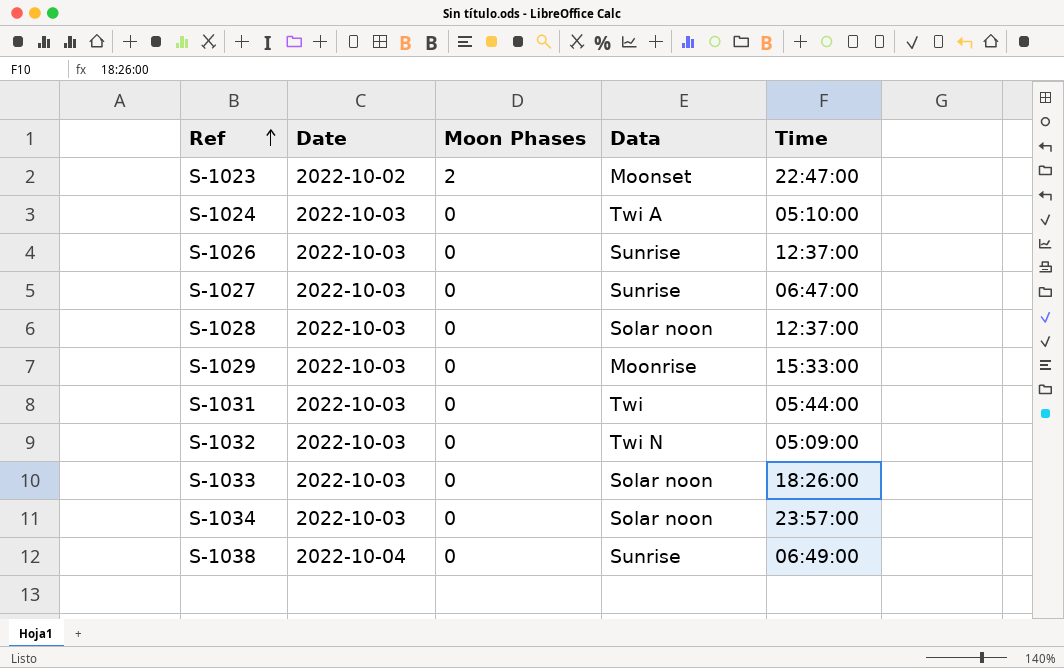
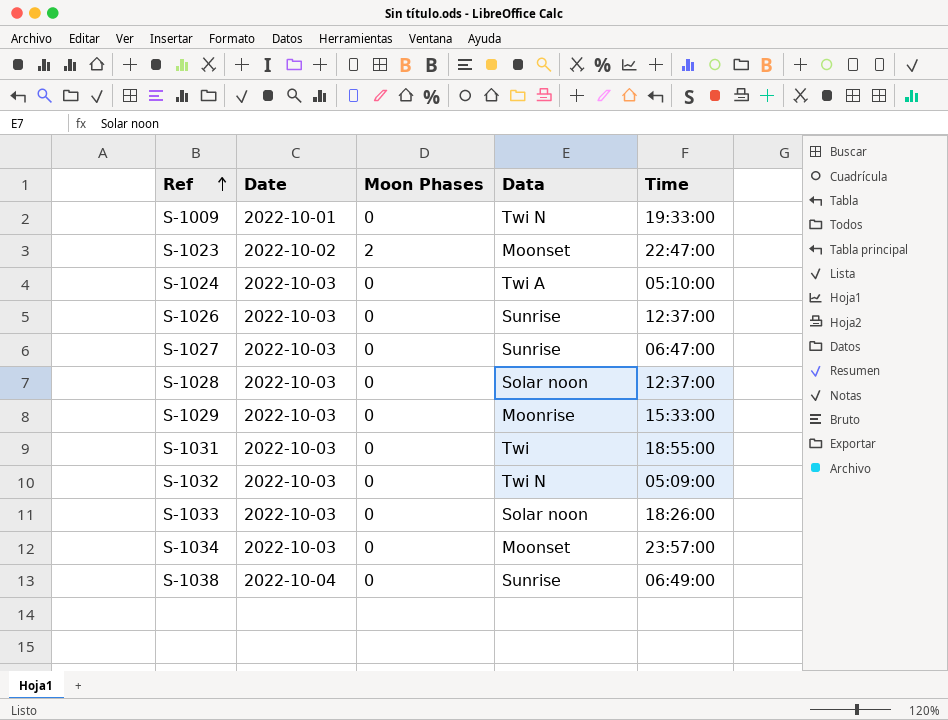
row S-1009: none -> 2022-10-01 | 0 | Twi N | 19:33:00
S-1031 | Time: 05:44:00 -> 18:55:00
S-1034 | Data: Solar noon -> Moonset

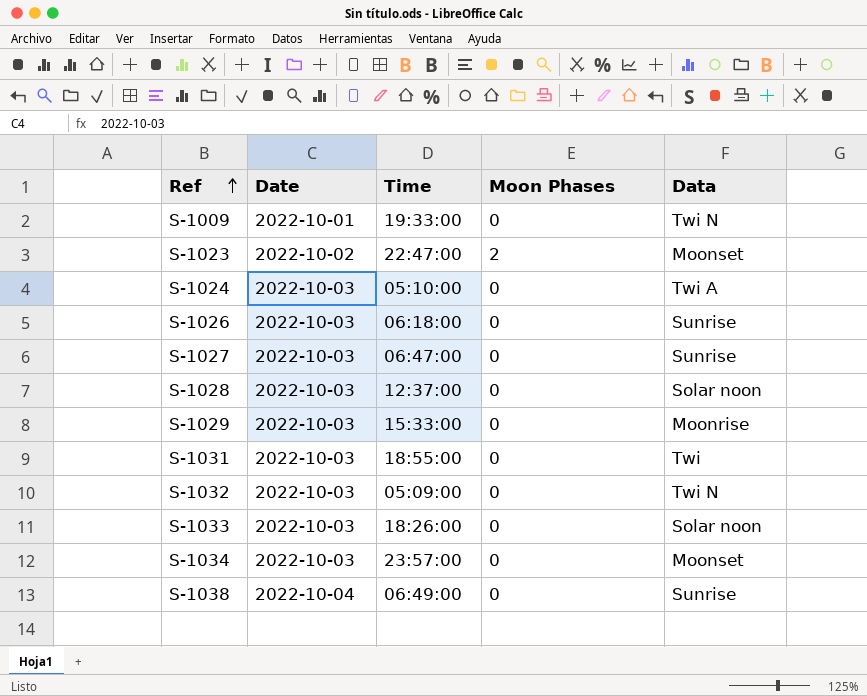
column Time | position: 5 -> 3
S-1026 | Time: 12:37:00 -> 06:18:00

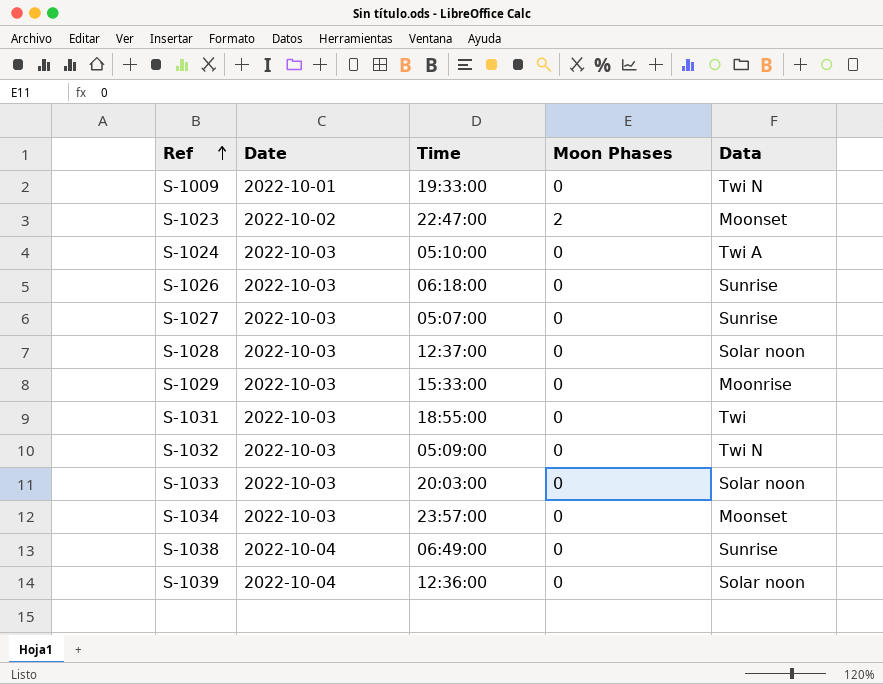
S-1027 | Time: 06:47:00 -> 05:07:00
S-1033 | Time: 18:26:00 -> 20:03:00
row S-1039: none -> 2022-10-04 | 12:36:00 | 0 | Solar noon

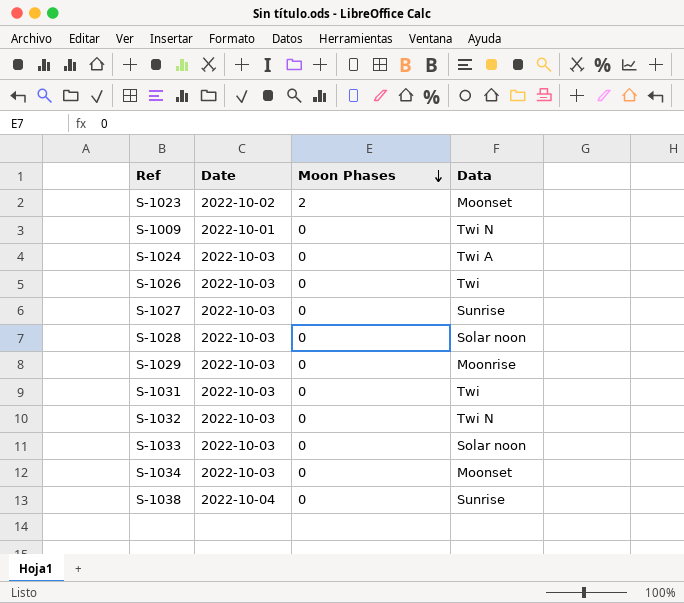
row order: Ref ascending -> Moon Phases descending
column Time | position: 3 -> none
row S-1039: 2022-10-04 | 12:36:00 | 0 | Solar noon -> none
S-1026 | Data: Sunrise -> Twi

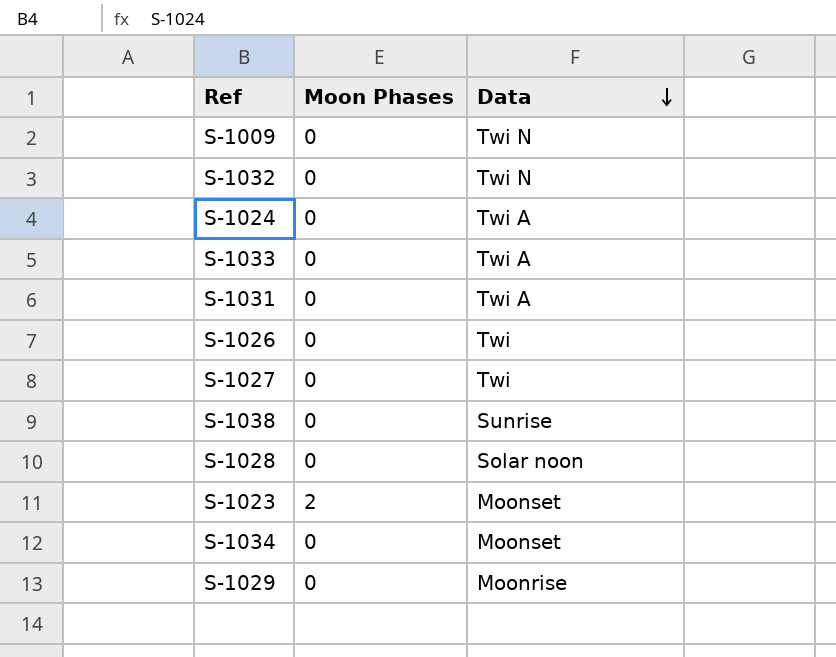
row order: Moon Phases descending -> Data descending
column Date | position: 2 -> none
S-1033 | Data: Solar noon -> Twi A
S-1031 | Data: Twi -> Twi A
S-1027 | Data: Sunrise -> Twi

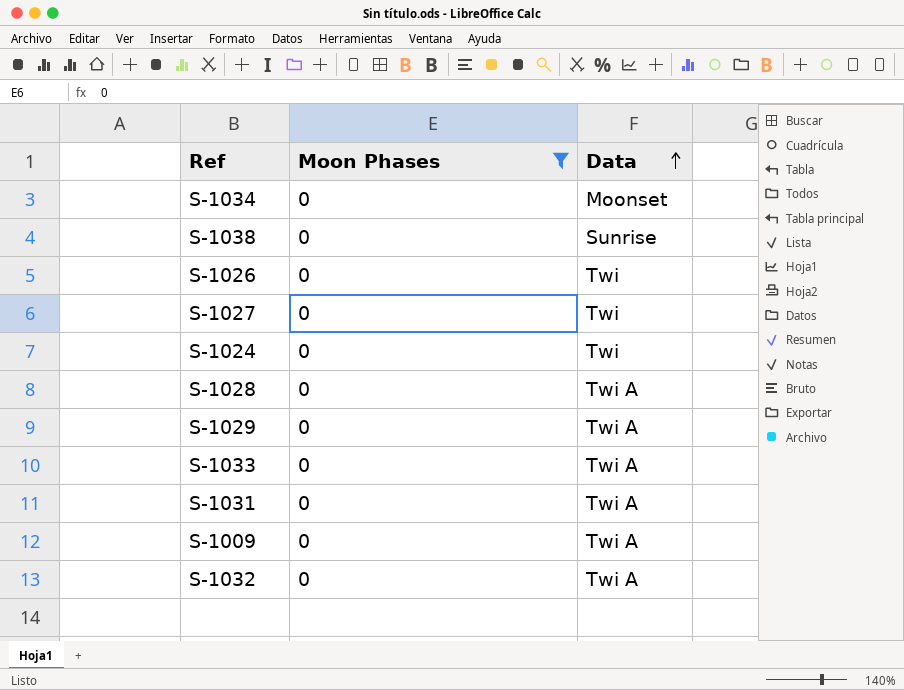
filter: none -> Moon Phases = 0
row order: Data descending -> Data ascending
S-1024 | Data: Twi A -> Twi
S-1028 | Data: Solar noon -> Twi A
S-1029 | Data: Moonrise -> Twi A
S-1009 | Data: Twi N -> Twi A
S-1032 | Data: Twi N -> Twi A

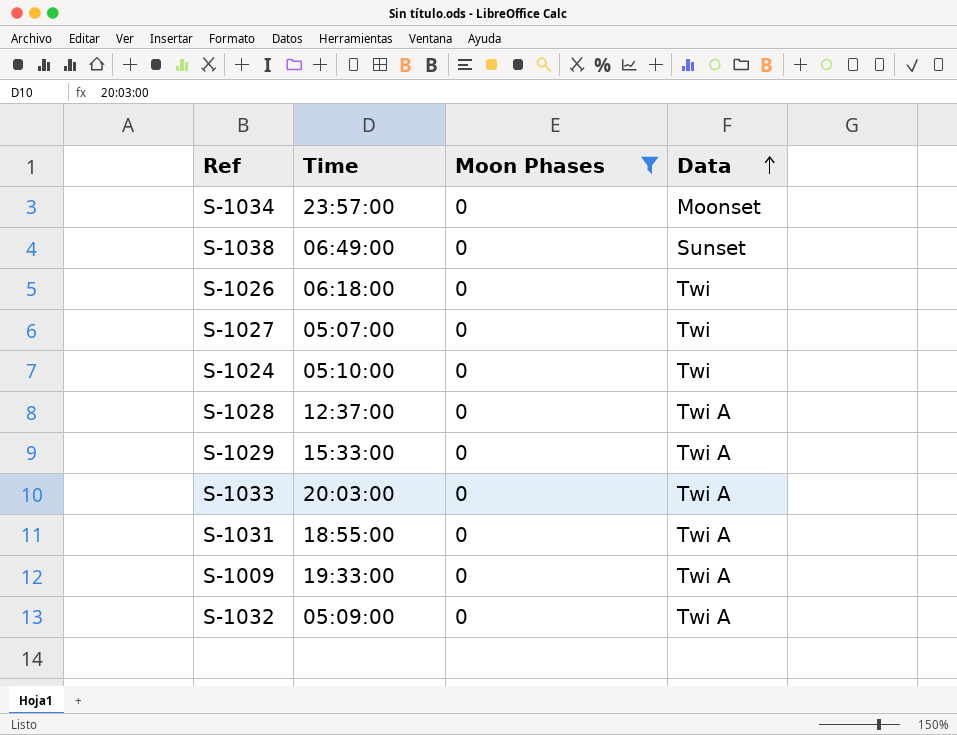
column Time | position: none -> 2
S-1038 | Data: Sunrise -> Sunset

